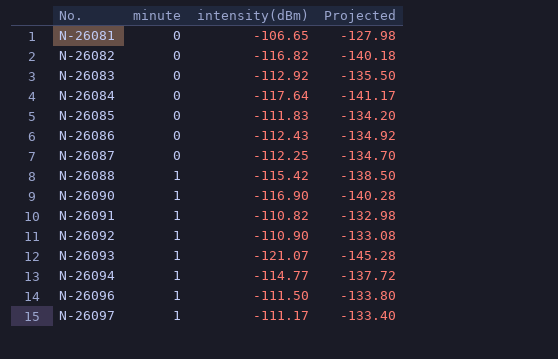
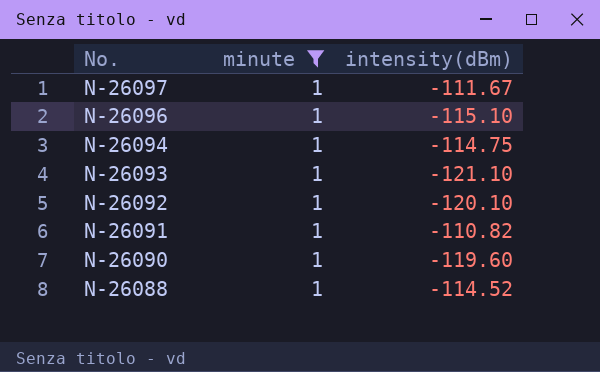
filter: none -> minute = 1
row order: No. ascending -> No. descending
column Projected | formula: [intensity(dBm)] * 1.2 -> none
N-26097 | intensity(dBm): -111.17 -> -111.67
N-26096 | intensity(dBm): -111.50 -> -115.10
N-26094 | intensity(dBm): -114.77 -> -114.75
N-26093 | intensity(dBm): -121.07 -> -121.10
N-26092 | intensity(dBm): -110.90 -> -120.10
N-26090 | intensity(dBm): -116.90 -> -119.60
N-26088 | intensity(dBm): -115.42 -> -114.52

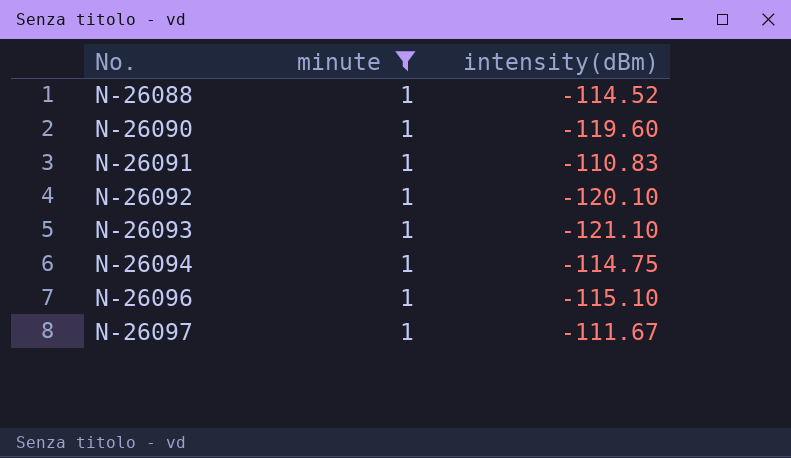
row order: No. descending -> No. ascending
N-26091 | intensity(dBm): -110.82 -> -110.83

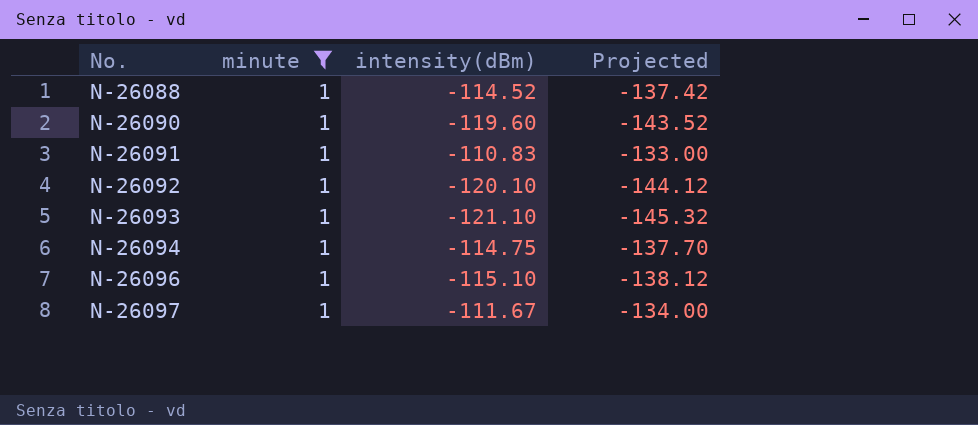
column Projected | formula: none -> [intensity(dBm)] * 1.2

